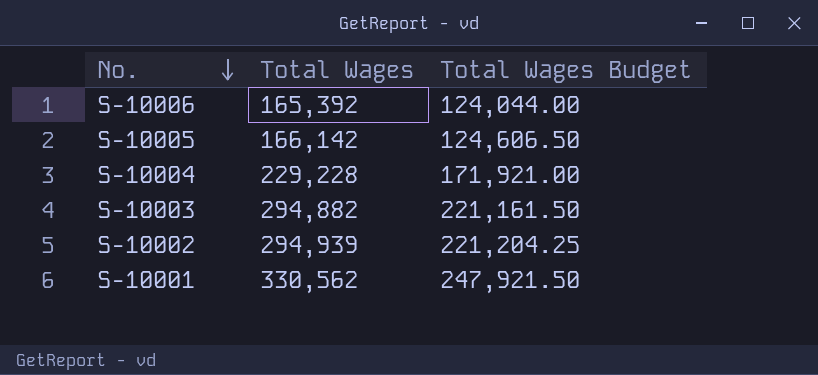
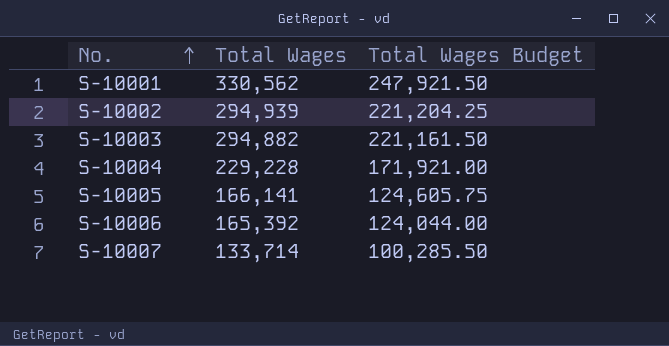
row order: No. descending -> No. ascending
S-10005 | Total Wages: 166,142 -> 166,141
S-10005 | Total Wages Budget: 124,606.50 -> 124,605.75
row S-10007: none -> 133,714 | 100,285.50

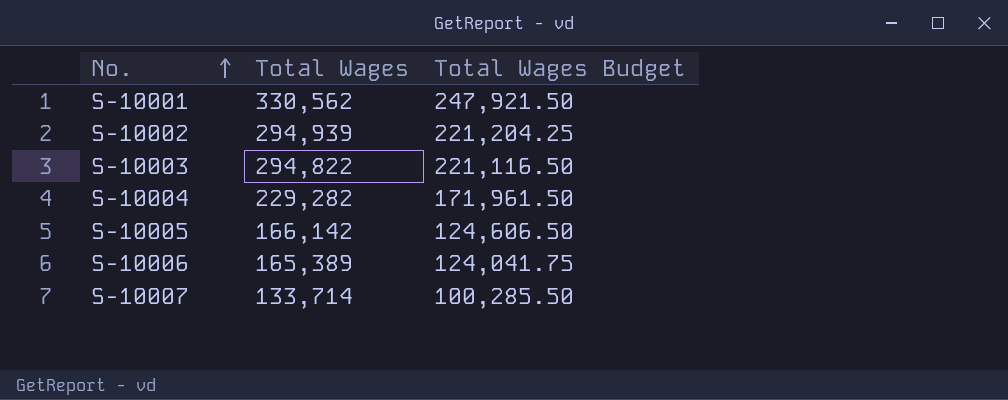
S-10003 | Total Wages: 294,882 -> 294,822
S-10003 | Total Wages Budget: 221,161.50 -> 221,116.50
S-10004 | Total Wages: 229,228 -> 229,282
S-10004 | Total Wages Budget: 171,921.00 -> 171,961.50
S-10005 | Total Wages: 166,141 -> 166,142
S-10005 | Total Wages Budget: 124,605.75 -> 124,606.50
S-10006 | Total Wages: 165,392 -> 165,389
S-10006 | Total Wages Budget: 124,044.00 -> 124,041.75

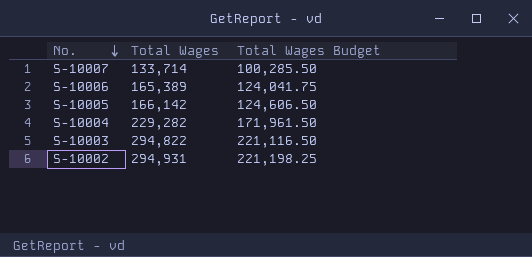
row order: No. ascending -> No. descending
row S-10001: 330,562 | 247,921.50 -> none
S-10002 | Total Wages: 294,939 -> 294,931
S-10002 | Total Wages Budget: 221,204.25 -> 221,198.25

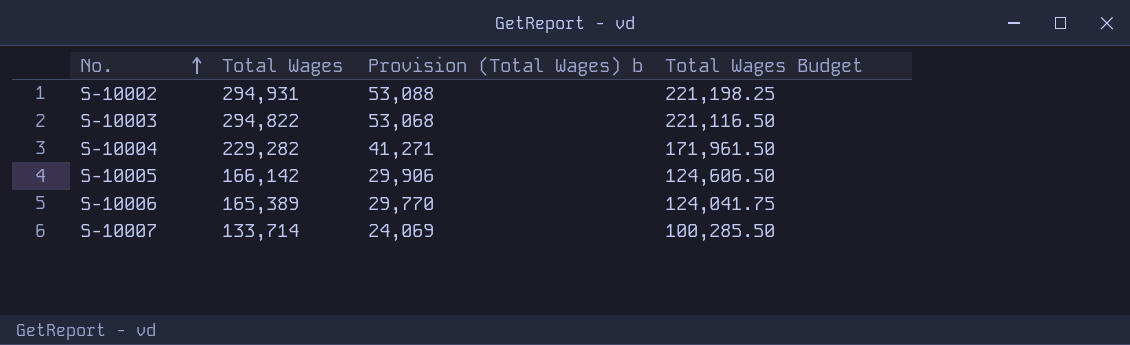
row order: No. descending -> No. ascending
column Provision (Total Wages) b | formula: none -> [Total Wages] * 0.18

